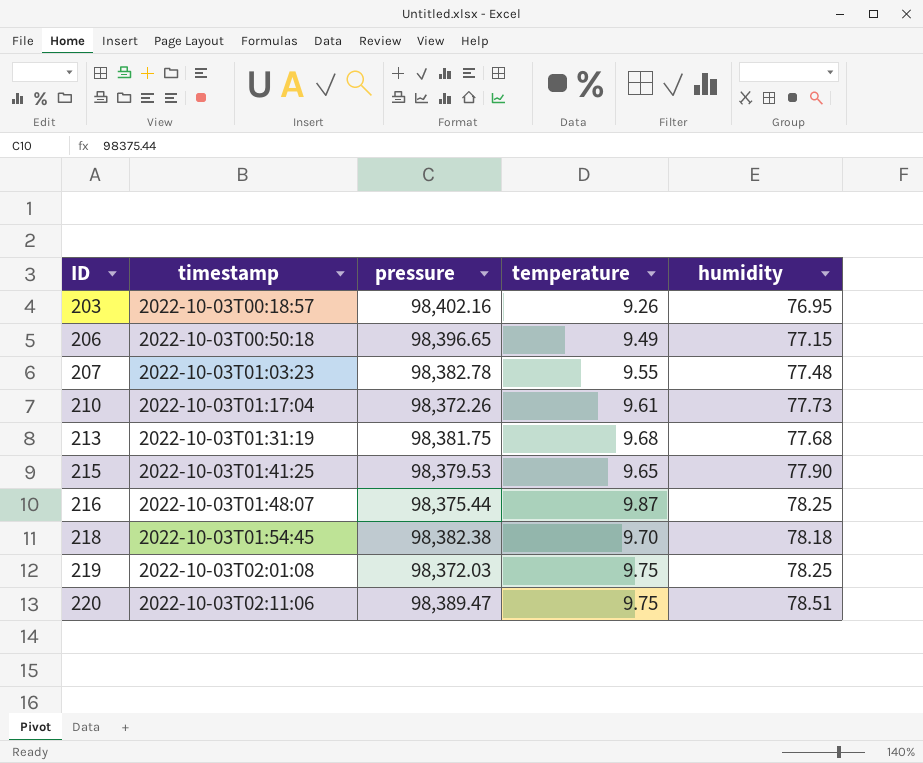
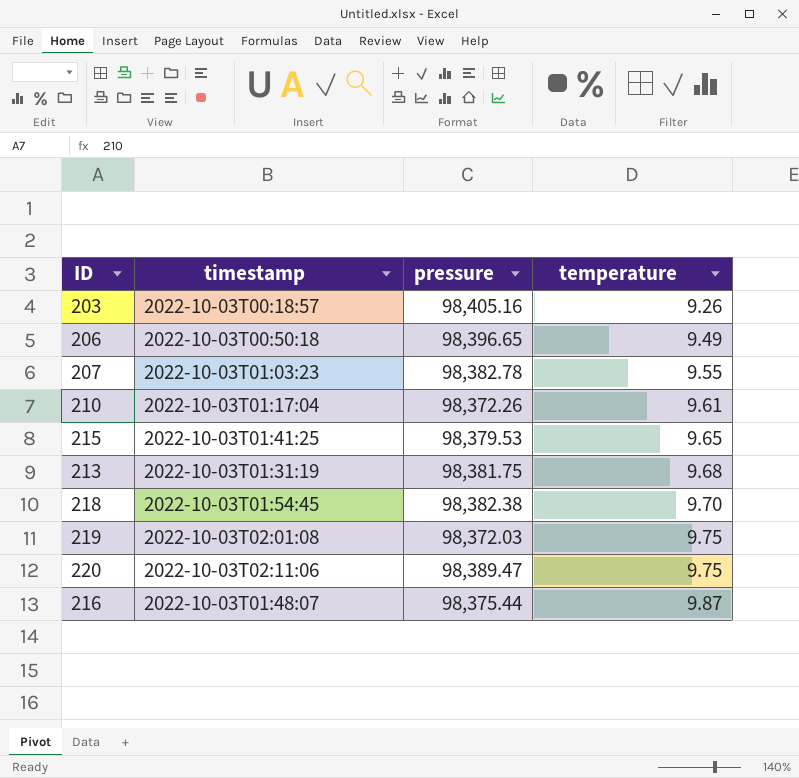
row order: ID ascending -> temperature ascending
column humidity | position: 5 -> none
203 | pressure: 98,402.16 -> 98,405.16

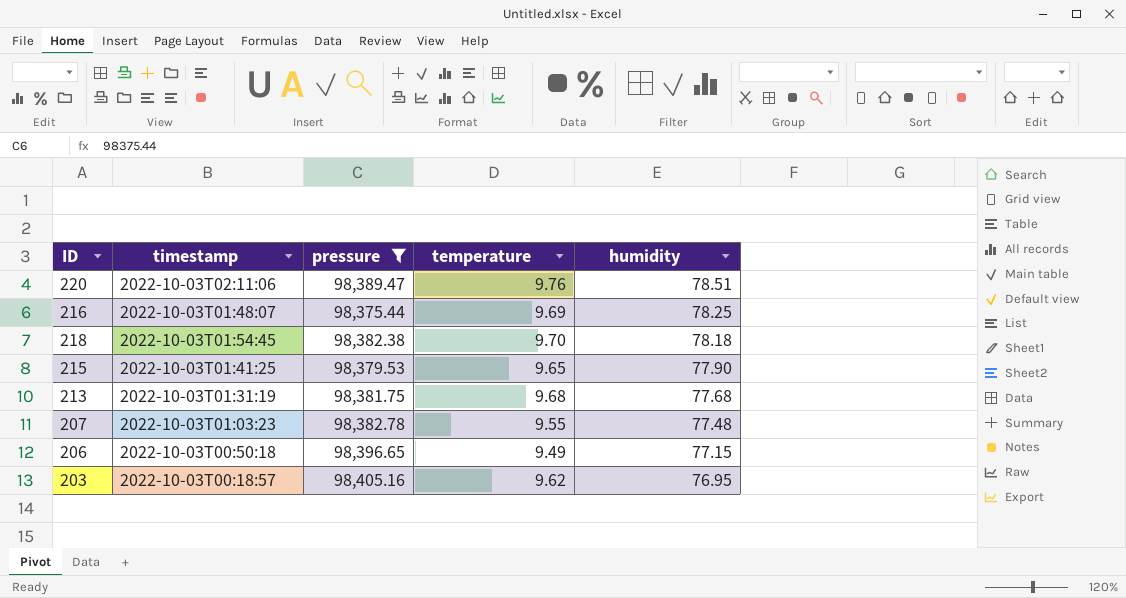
filter: none -> pressure >= 98,375.44
row order: temperature ascending -> humidity descending
column humidity | position: none -> 5
220 | temperature: 9.75 -> 9.76
216 | temperature: 9.87 -> 9.69
203 | temperature: 9.26 -> 9.62

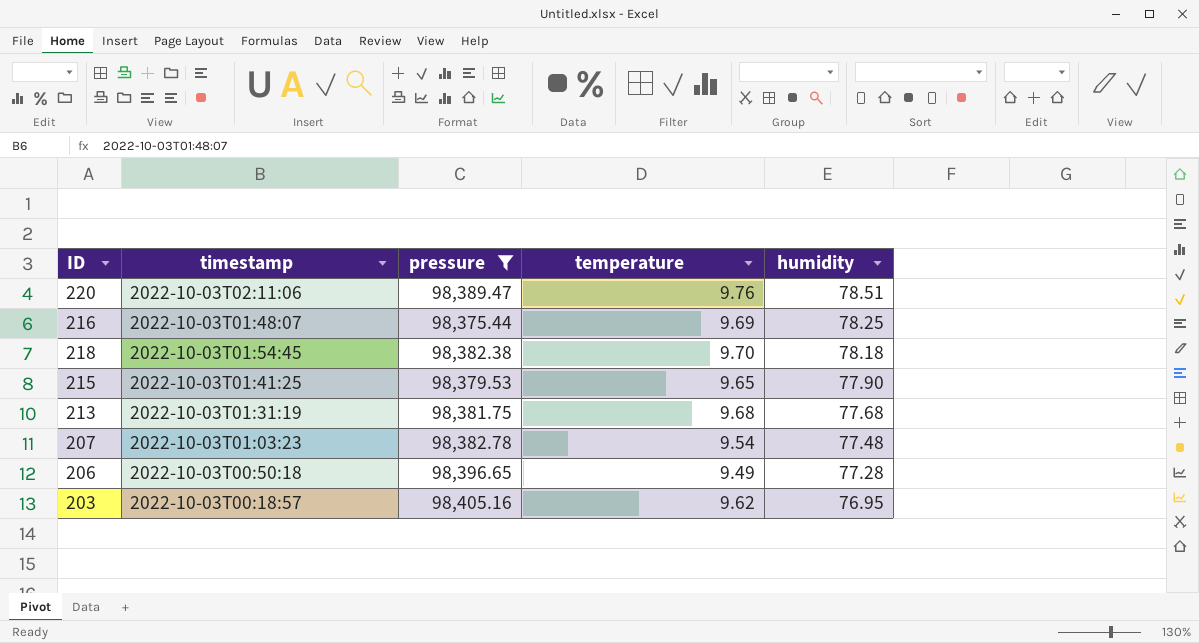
207 | temperature: 9.55 -> 9.54
206 | humidity: 77.15 -> 77.28

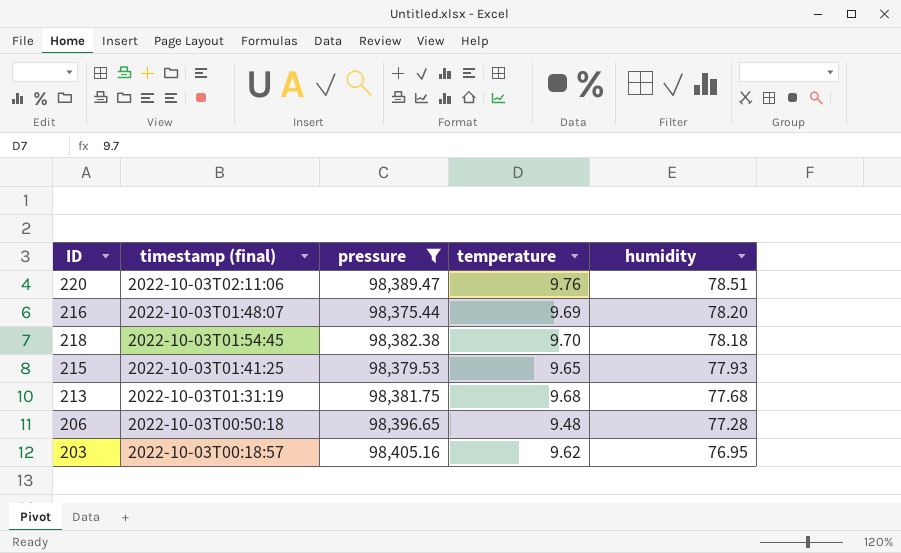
column name: timestamp -> timestamp (final)
row 207: 2022-10-03T01:03:23 | 98,382.78 | 9.54 | 77.48 -> none
216 | humidity: 78.25 -> 78.20
215 | humidity: 77.90 -> 77.93
206 | temperature: 9.49 -> 9.48

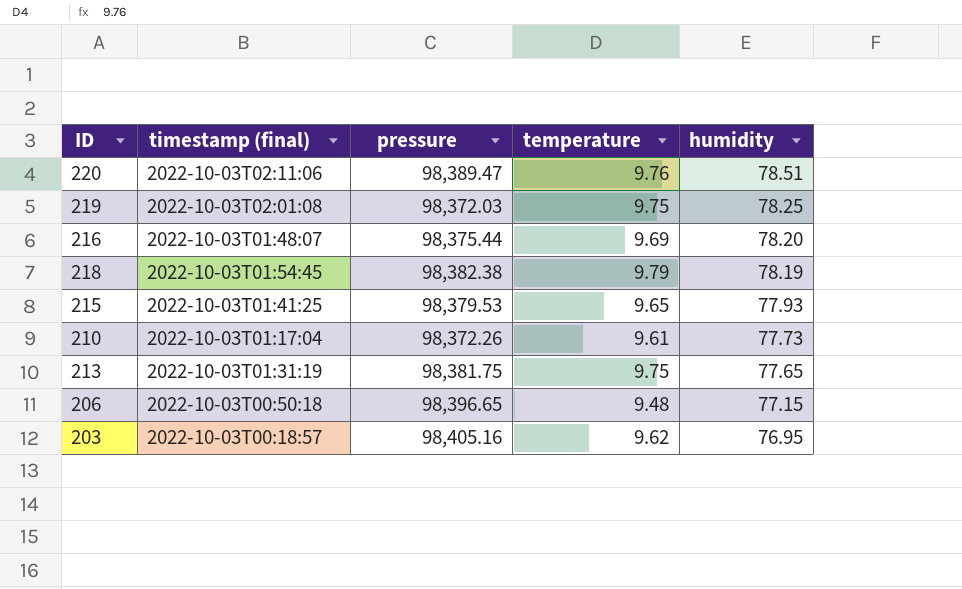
filter: pressure >= 98,375.44 -> none
218 | temperature: 9.70 -> 9.79
218 | humidity: 78.18 -> 78.19
213 | temperature: 9.68 -> 9.75
213 | humidity: 77.68 -> 77.65
206 | humidity: 77.28 -> 77.15

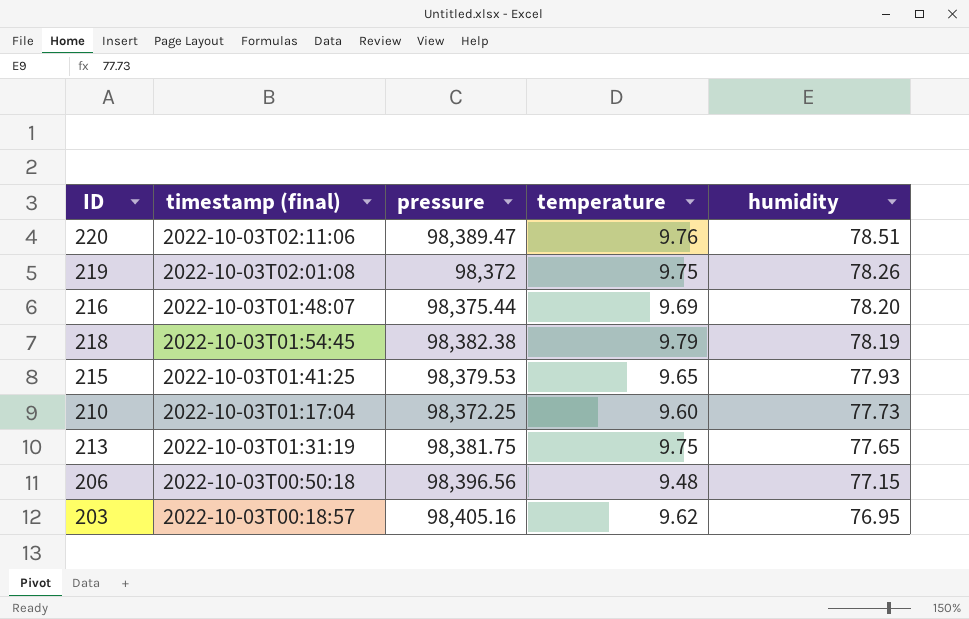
219 | pressure: 98,372.03 -> 98,372
219 | humidity: 78.25 -> 78.26
210 | pressure: 98,372.26 -> 98,372.25
210 | temperature: 9.61 -> 9.60
206 | pressure: 98,396.65 -> 98,396.56

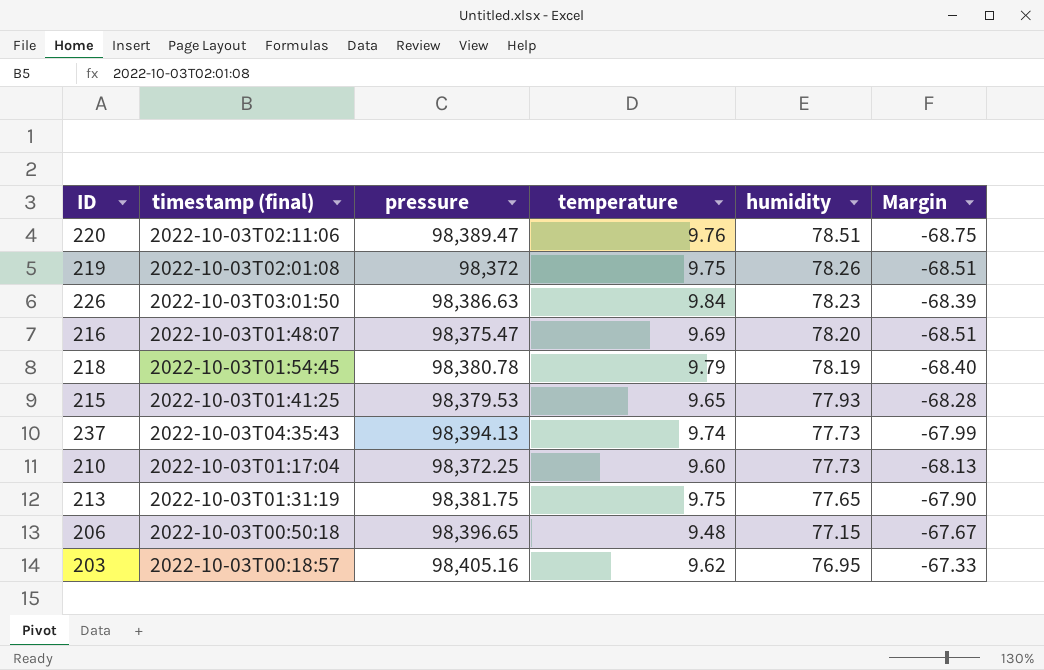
column Margin | formula: none -> [temperature] - [humidity]
row 226: none -> 2022-10-03T03:01:50 | 98,386.63 | 9.84 | 78.23 | -68.39
216 | pressure: 98,375.44 -> 98,375.47
218 | pressure: 98,382.38 -> 98,380.78
row 237: none -> 2022-10-03T04:35:43 | 98,394.13 | 9.74 | 77.73 | -67.99
206 | pressure: 98,396.56 -> 98,396.65

